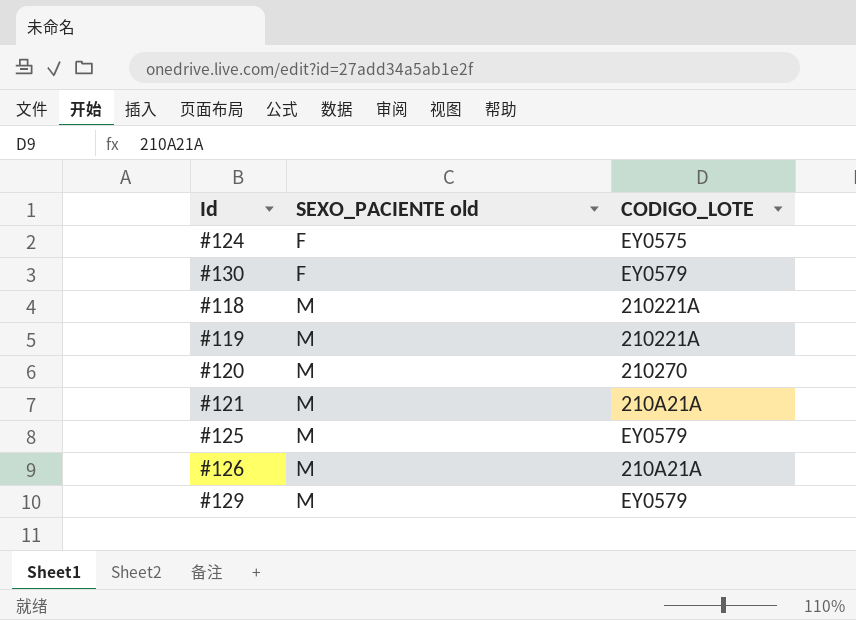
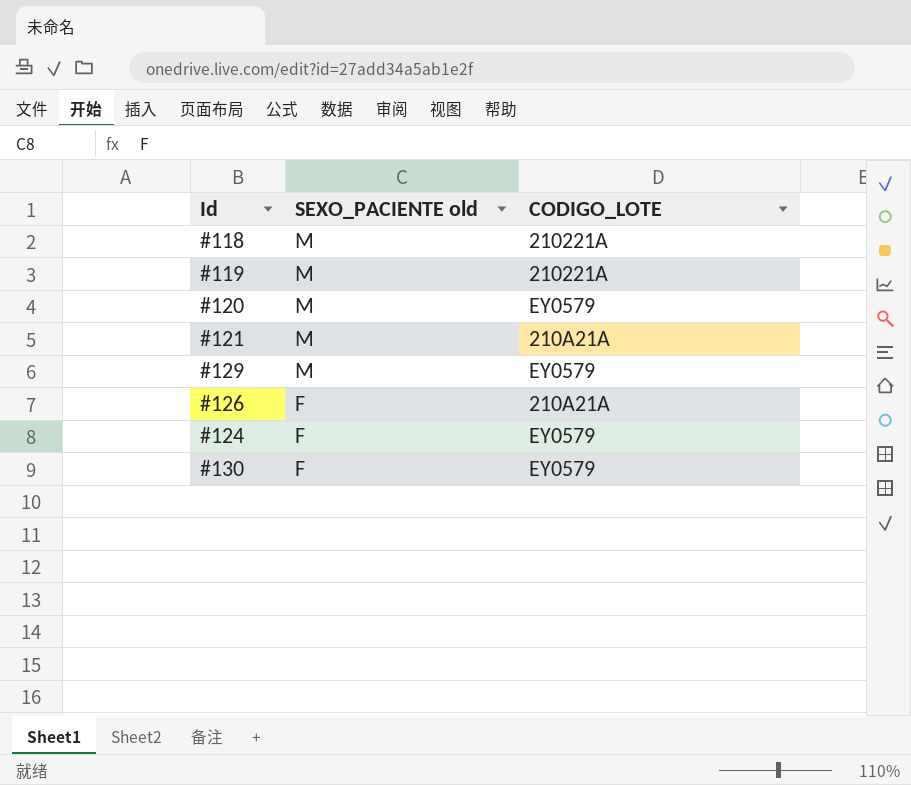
row order: SEXO_PACIENTE old ascending -> SEXO_PACIENTE old descending
row #125: M | EY0579 -> none
#120 | CODIGO_LOTE: 210270 -> EY0579
#126 | SEXO_PACIENTE old: M -> F
#124 | CODIGO_LOTE: EY0575 -> EY0579

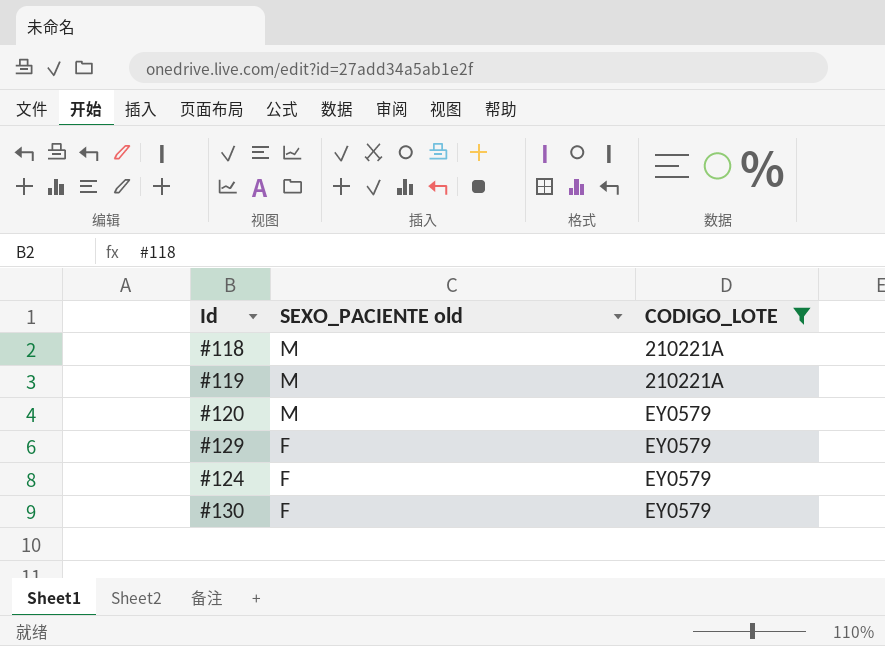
filter: none -> CODIGO_LOTE != 210A21A
#129 | SEXO_PACIENTE old: M -> F

